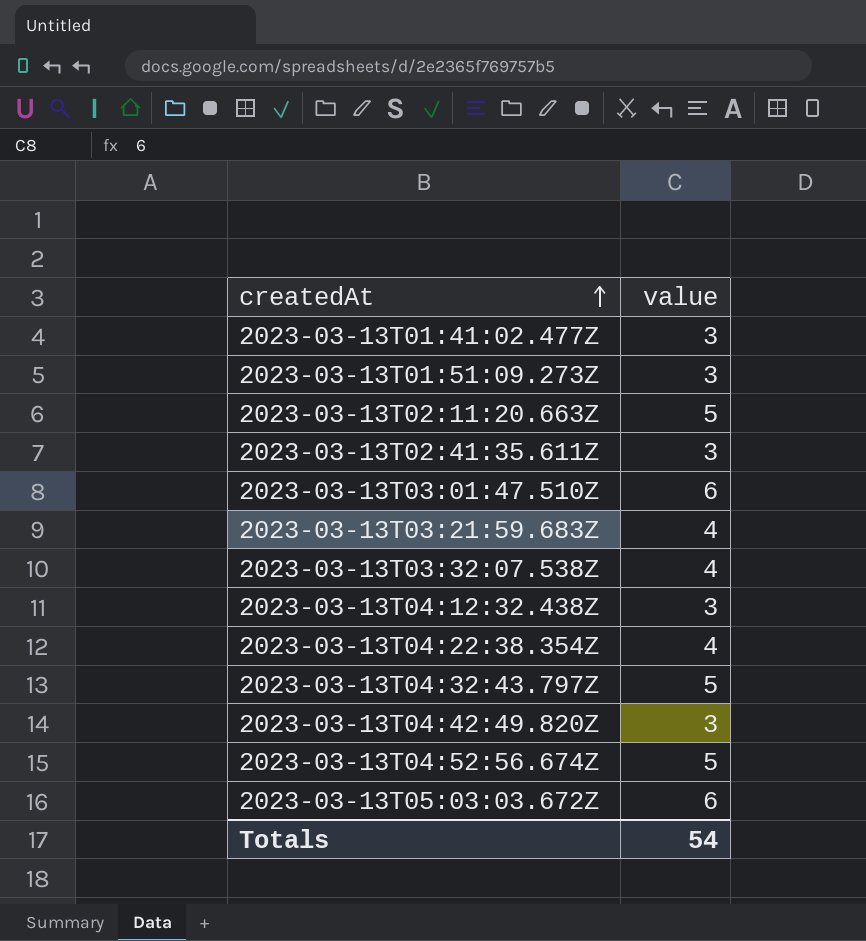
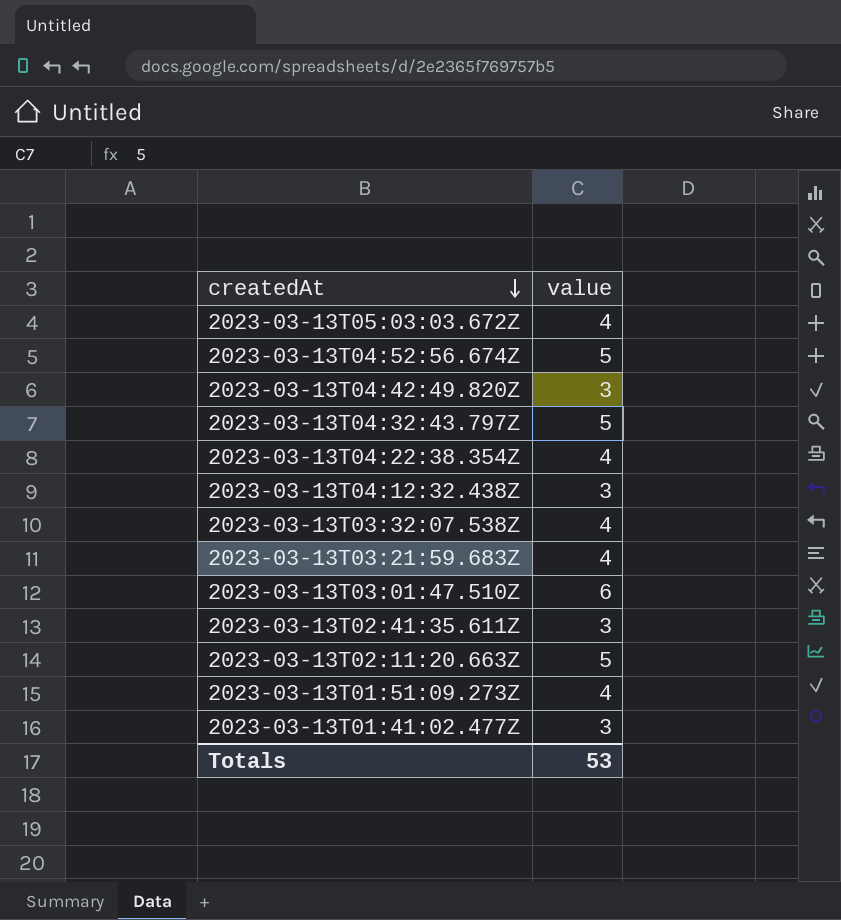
row order: createdAt ascending -> createdAt descending
2023-03-13T05:03:03.672Z | value: 6 -> 4
2023-03-13T01:51:09.273Z | value: 3 -> 4
Totals | value: 54 -> 53

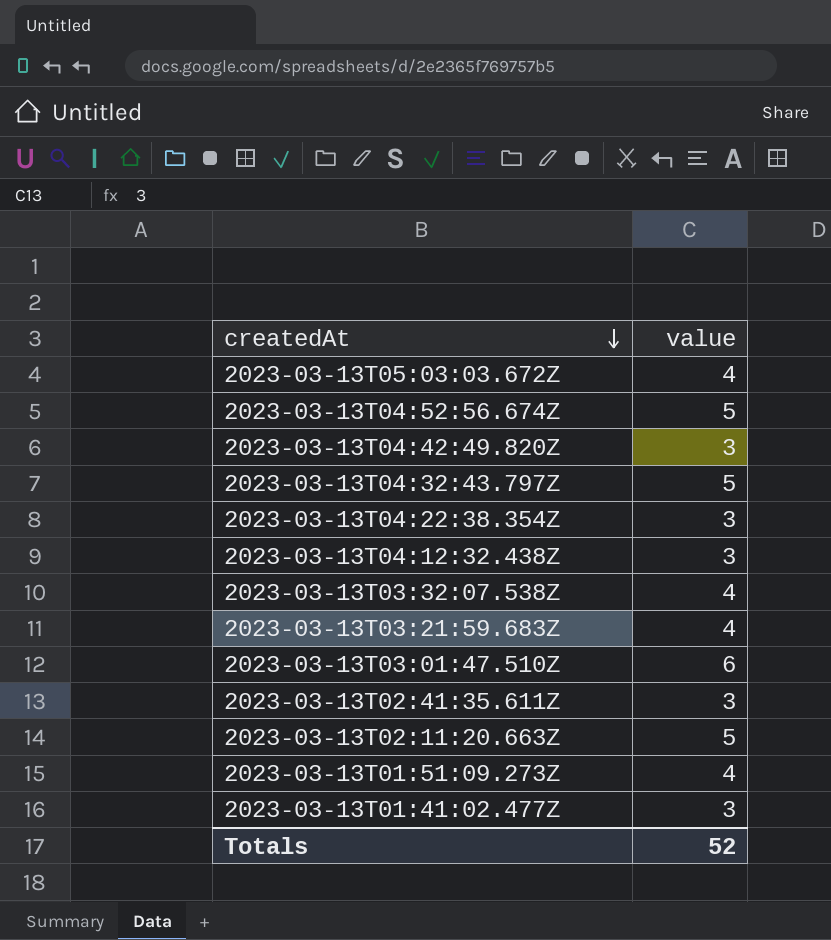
2023-03-13T04:22:38.354Z | value: 4 -> 3
Totals | value: 53 -> 52

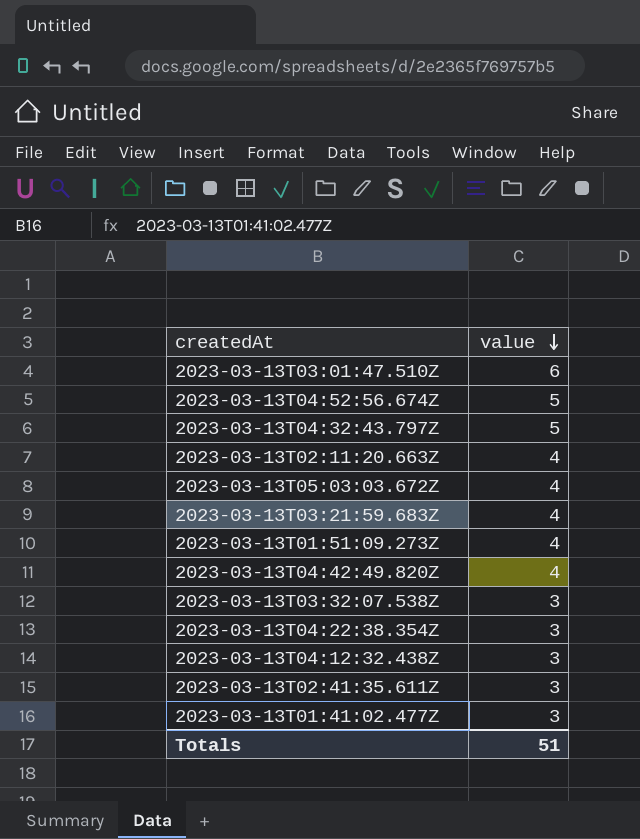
row order: createdAt descending -> value descending
2023-03-13T02:11:20.663Z | value: 5 -> 4
2023-03-13T04:42:49.820Z | value: 3 -> 4
2023-03-13T03:32:07.538Z | value: 4 -> 3
Totals | value: 52 -> 51

